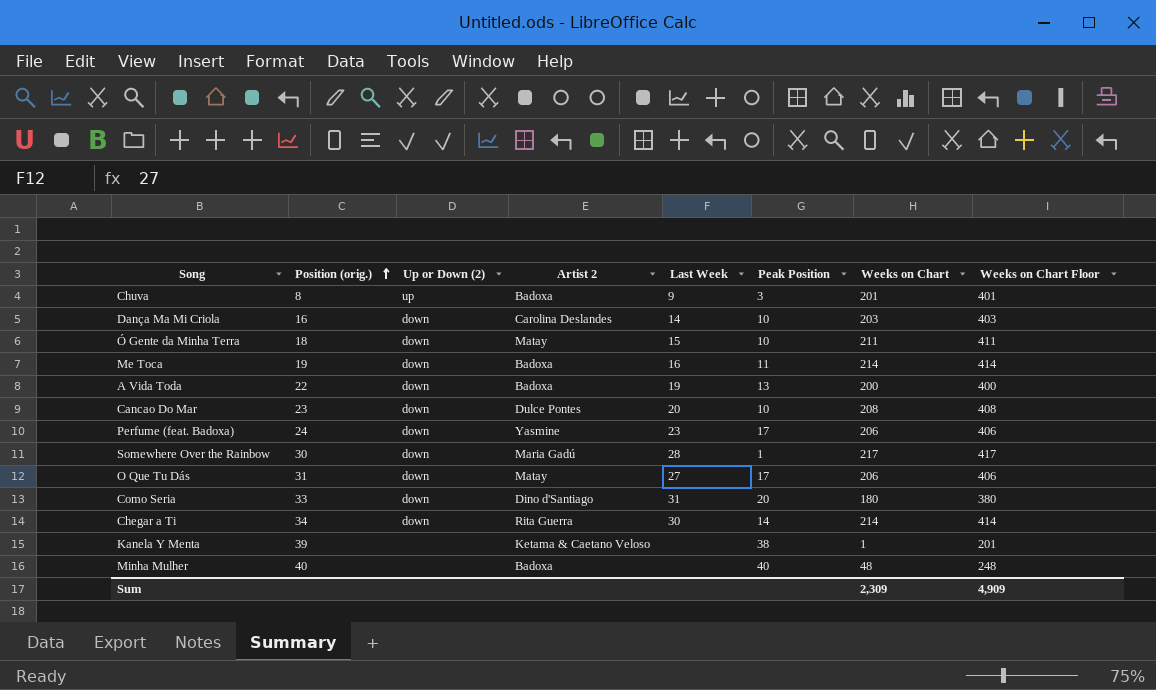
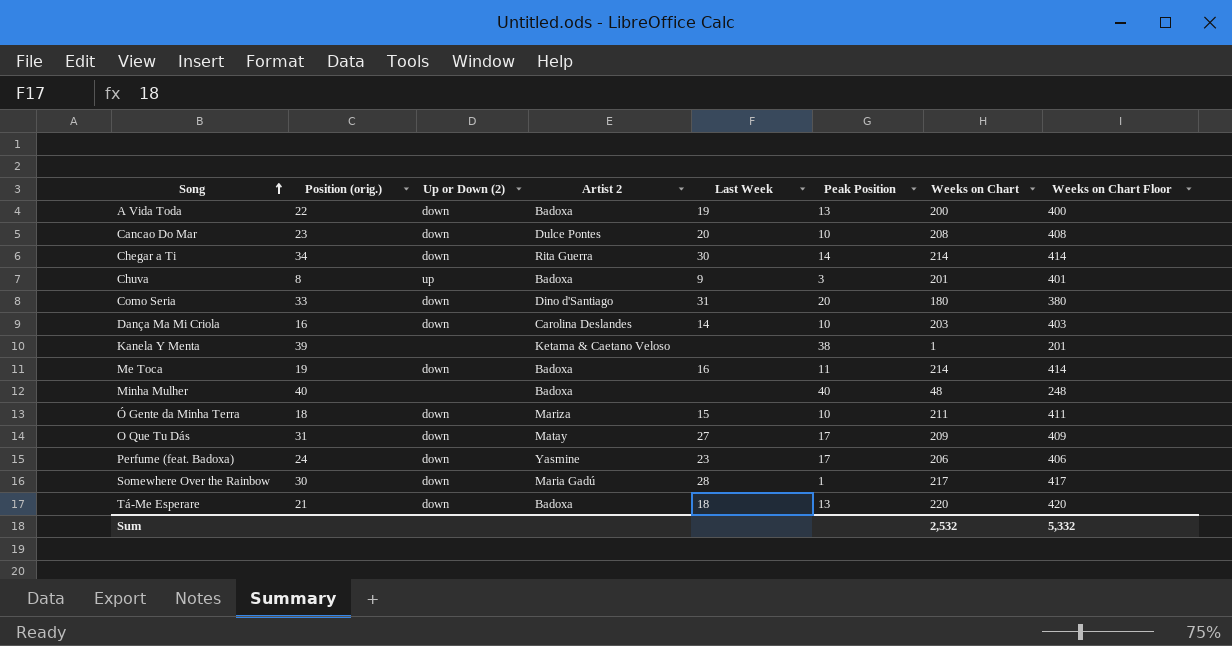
row order: Position (orig.) ascending -> Song ascending
Ó Gente da Minha Terra | Artist 2: Matay -> Mariza
O Que Tu Dás | Weeks on Chart: 206 -> 209
O Que Tu Dás | Weeks on Chart Floor: 406 -> 409
row Tá-Me Esperare: none -> 21 | down | Badoxa | 18 | 13 | 220 | 420
Sum | Weeks on Chart: 2,309 -> 2,532
Sum | Weeks on Chart Floor: 4,909 -> 5,332

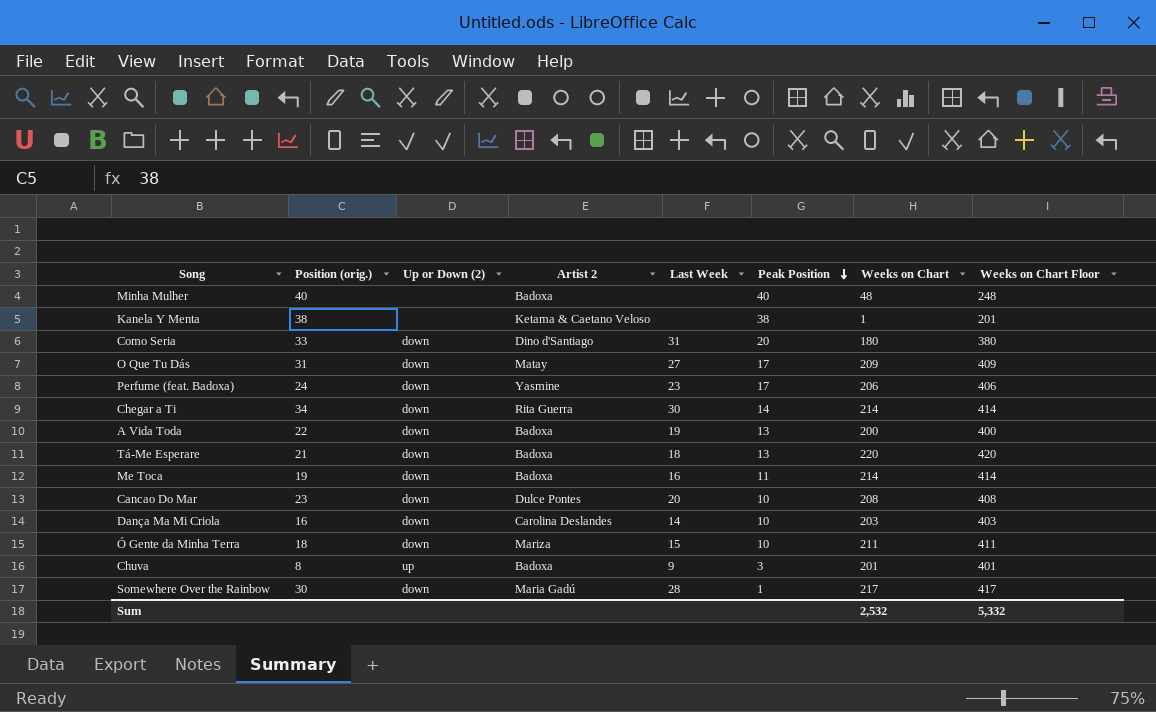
row order: Song ascending -> Peak Position descending
Kanela Y Menta | Position (orig.): 39 -> 38

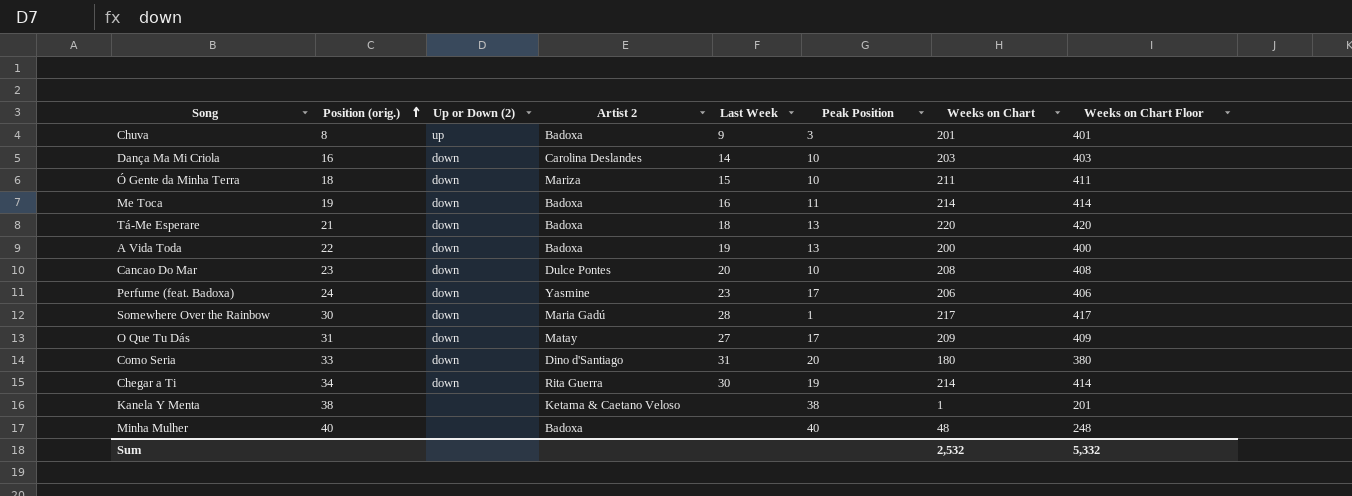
row order: Peak Position descending -> Position (orig.) ascending
Chegar a Ti | Peak Position: 14 -> 19

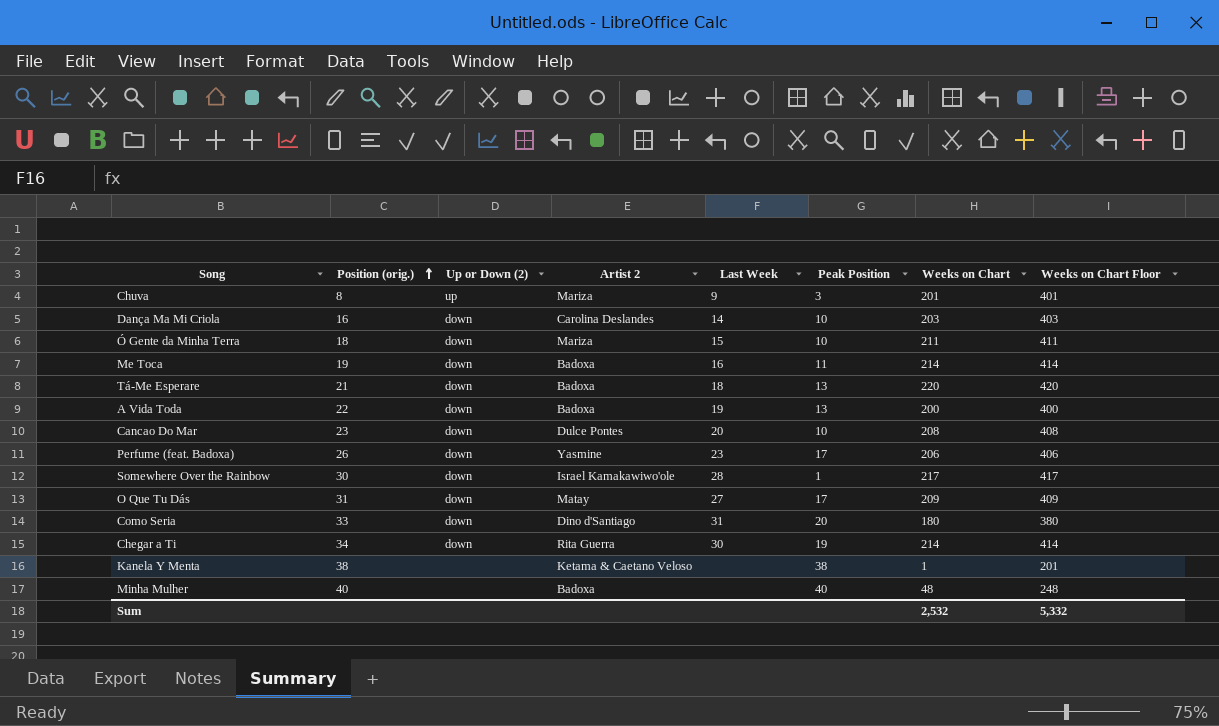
Chuva | Artist 2: Badoxa -> Mariza
Perfume (feat. Badoxa) | Position (orig.): 24 -> 26
Somewhere Over the Rainbow | Artist 2: Maria Gadú -> Israel Kamakawiwo'ole

